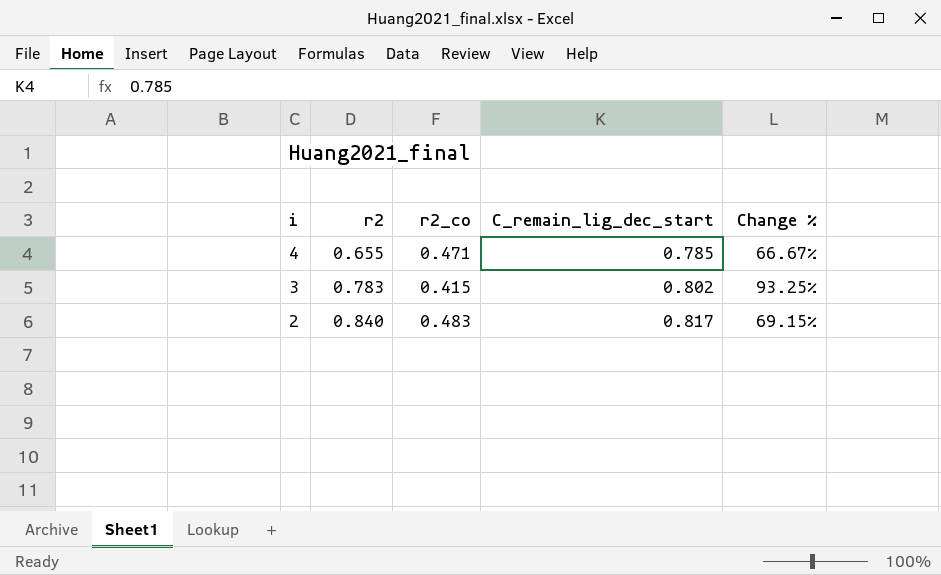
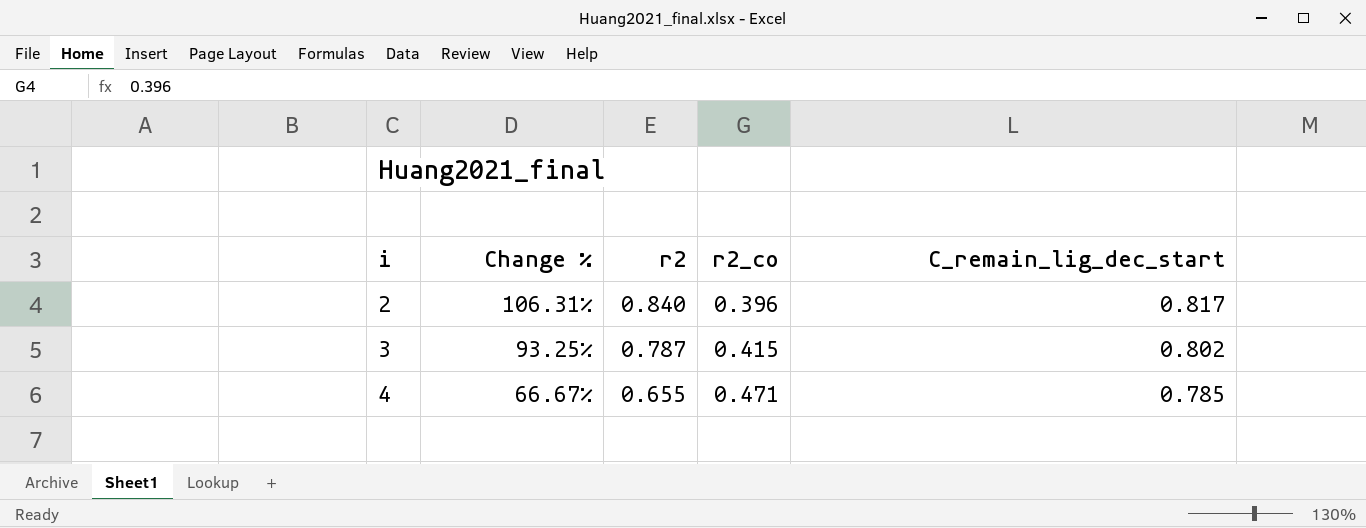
row order: i descending -> i ascending
column Change % | position: 5 -> 2
2 | Change %: 69.15% -> 106.31%
2 | r2_co: 0.483 -> 0.396
3 | r2: 0.783 -> 0.787

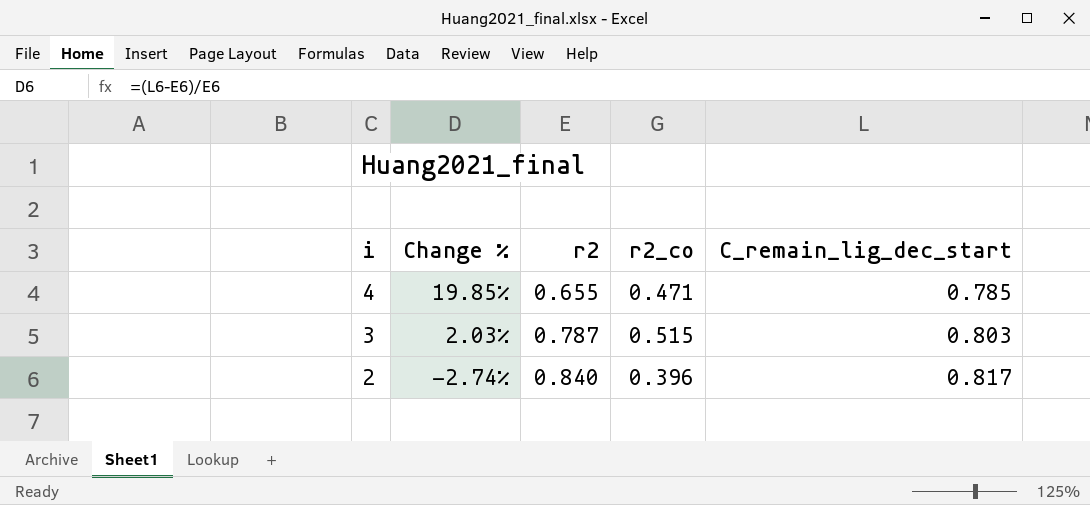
row order: i ascending -> i descending
column Change % | formula: ([C_remain_lig_dec_start] - [r2_co]) / [r2_co] -> ([C_remain_lig_dec_start] - [r2]) / [r2]
3 | r2_co: 0.415 -> 0.515
3 | C_remain_lig_dec_start: 0.802 -> 0.803

